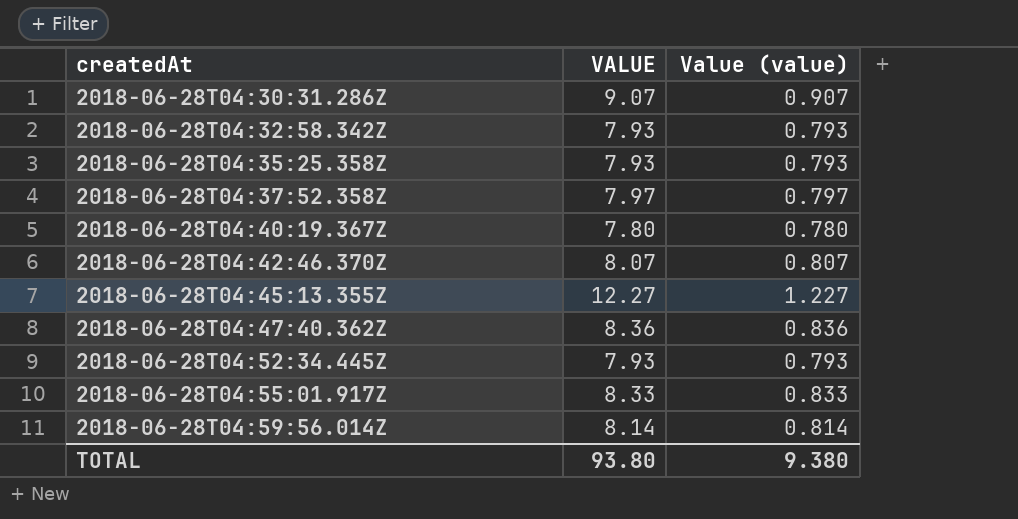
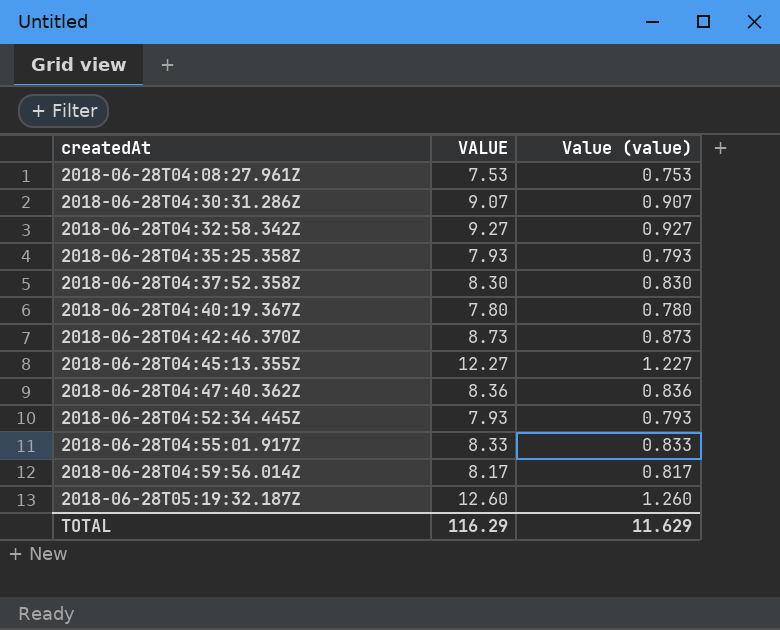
row 2018-06-28T04:08:27.961Z: none -> 7.53 | 0.753
2018-06-28T04:32:58.342Z | VALUE: 7.93 -> 9.27
2018-06-28T04:32:58.342Z | Value (value): 0.793 -> 0.927
2018-06-28T04:37:52.358Z | VALUE: 7.97 -> 8.30
2018-06-28T04:37:52.358Z | Value (value): 0.797 -> 0.830
2018-06-28T04:42:46.370Z | VALUE: 8.07 -> 8.73
2018-06-28T04:42:46.370Z | Value (value): 0.807 -> 0.873
2018-06-28T04:59:56.014Z | VALUE: 8.14 -> 8.17
2018-06-28T04:59:56.014Z | Value (value): 0.814 -> 0.817
row 2018-06-28T05:19:32.187Z: none -> 12.60 | 1.260
TOTAL | VALUE: 93.80 -> 116.29
TOTAL | Value (value): 9.380 -> 11.629

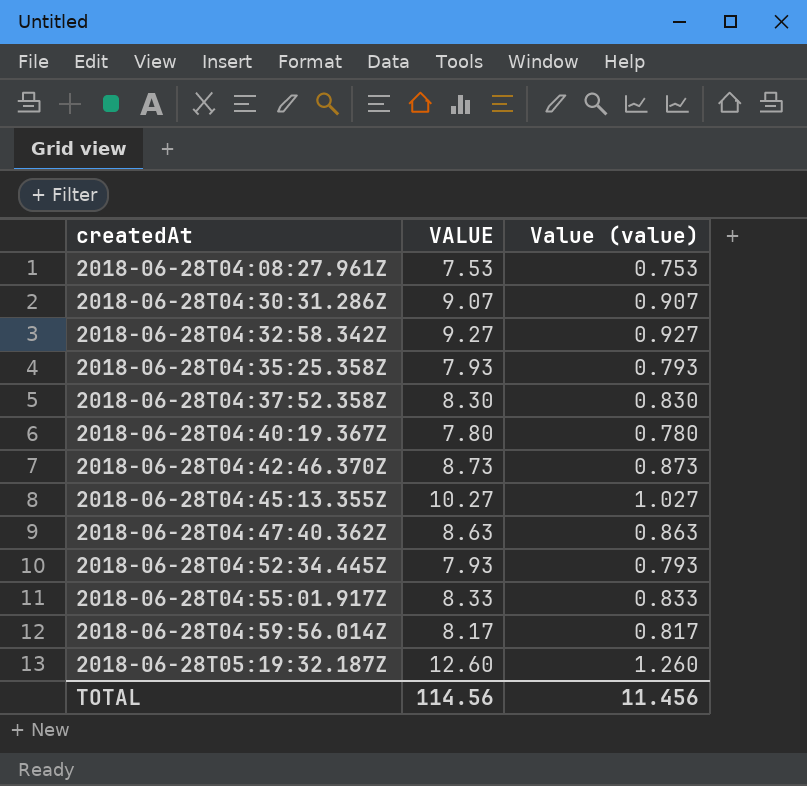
2018-06-28T04:45:13.355Z | VALUE: 12.27 -> 10.27
2018-06-28T04:45:13.355Z | Value (value): 1.227 -> 1.027
2018-06-28T04:47:40.362Z | VALUE: 8.36 -> 8.63
2018-06-28T04:47:40.362Z | Value (value): 0.836 -> 0.863
TOTAL | VALUE: 116.29 -> 114.56
TOTAL | Value (value): 11.629 -> 11.456

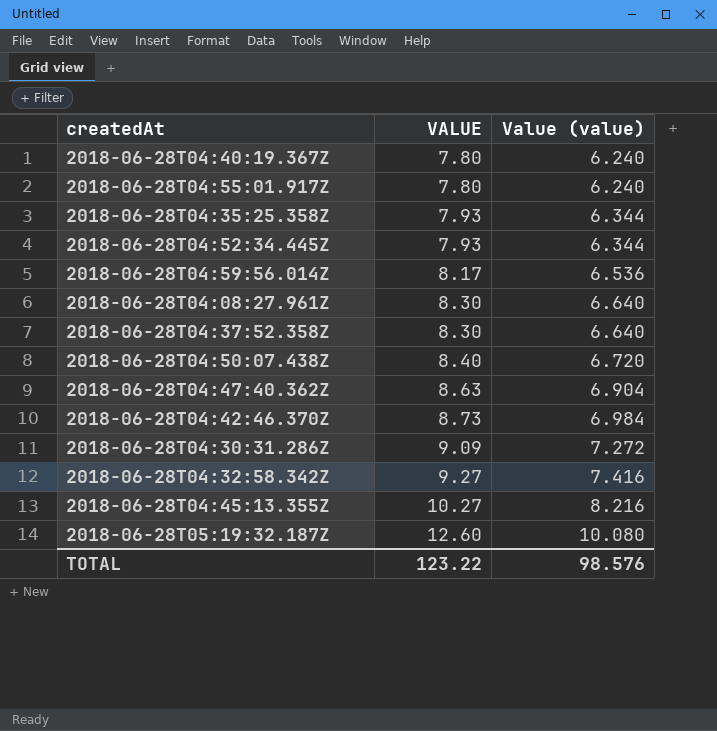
row order: createdAt ascending -> VALUE ascending
column Value (value) | formula: [VALUE] * 0.1 -> [VALUE] * 0.8
2018-06-28T04:55:01.917Z | VALUE: 8.33 -> 7.80
2018-06-28T04:08:27.961Z | VALUE: 7.53 -> 8.30
row 2018-06-28T04:50:07.438Z: none -> 8.40 | 6.720
2018-06-28T04:30:31.286Z | VALUE: 9.07 -> 9.09
TOTAL | VALUE: 114.56 -> 123.22
TOTAL | Value (value): 11.456 -> 98.576

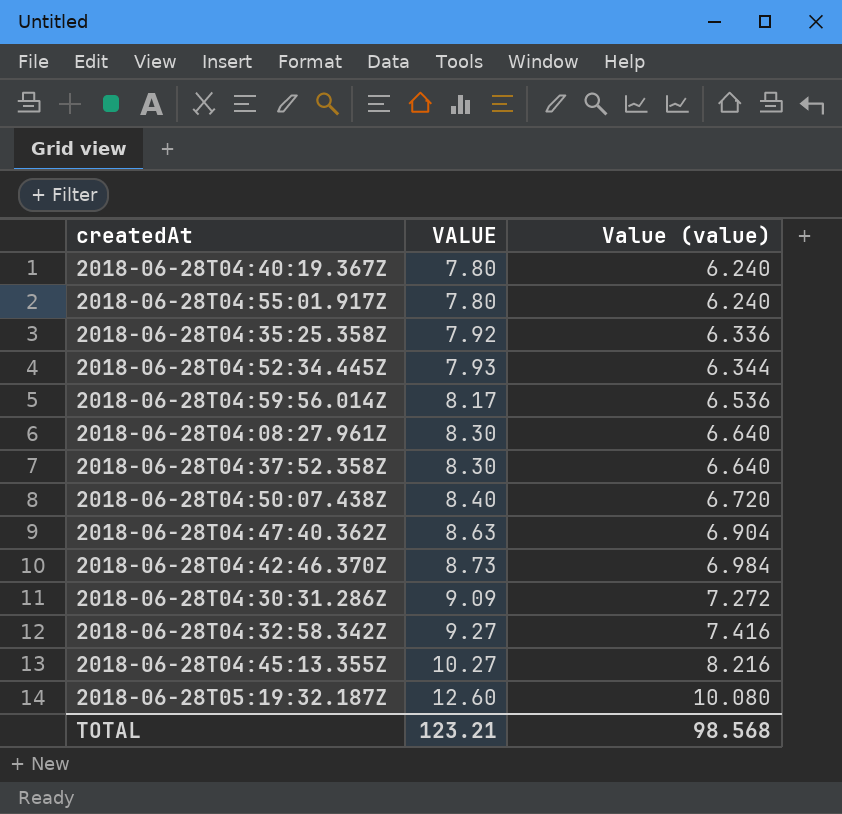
2018-06-28T04:35:25.358Z | VALUE: 7.93 -> 7.92
2018-06-28T04:35:25.358Z | Value (value): 6.344 -> 6.336
TOTAL | VALUE: 123.22 -> 123.21
TOTAL | Value (value): 98.576 -> 98.568

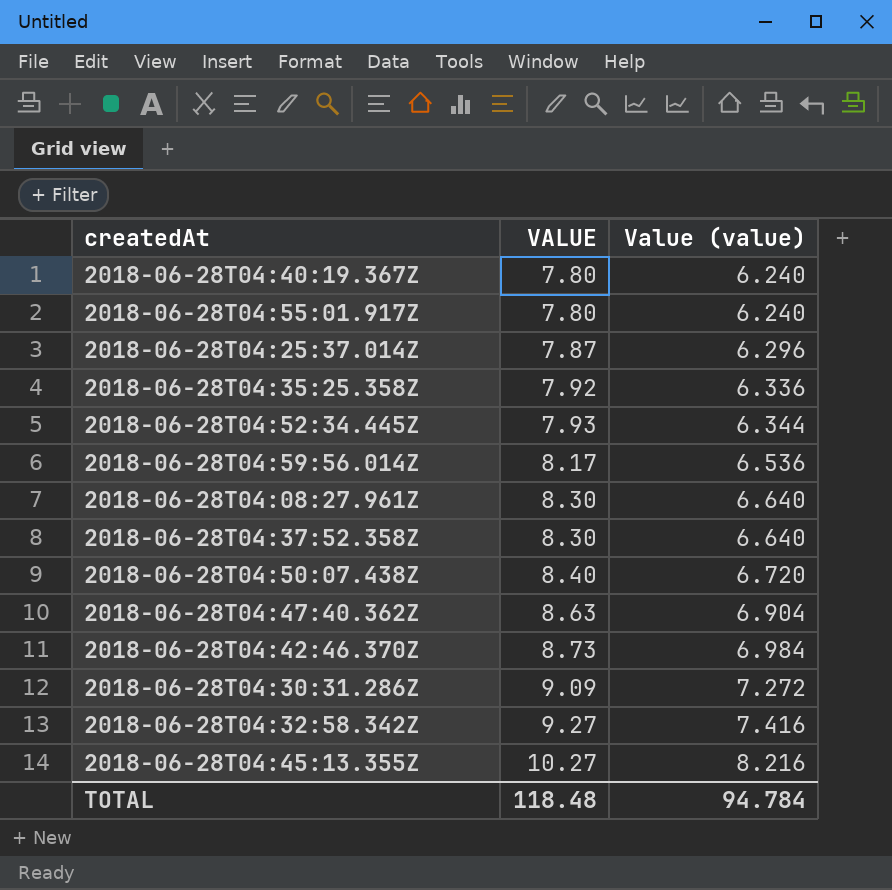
row 2018-06-28T05:19:32.187Z: 12.60 | 10.080 -> none
row 2018-06-28T04:25:37.014Z: none -> 7.87 | 6.296
TOTAL | VALUE: 123.21 -> 118.48
TOTAL | Value (value): 98.568 -> 94.784

